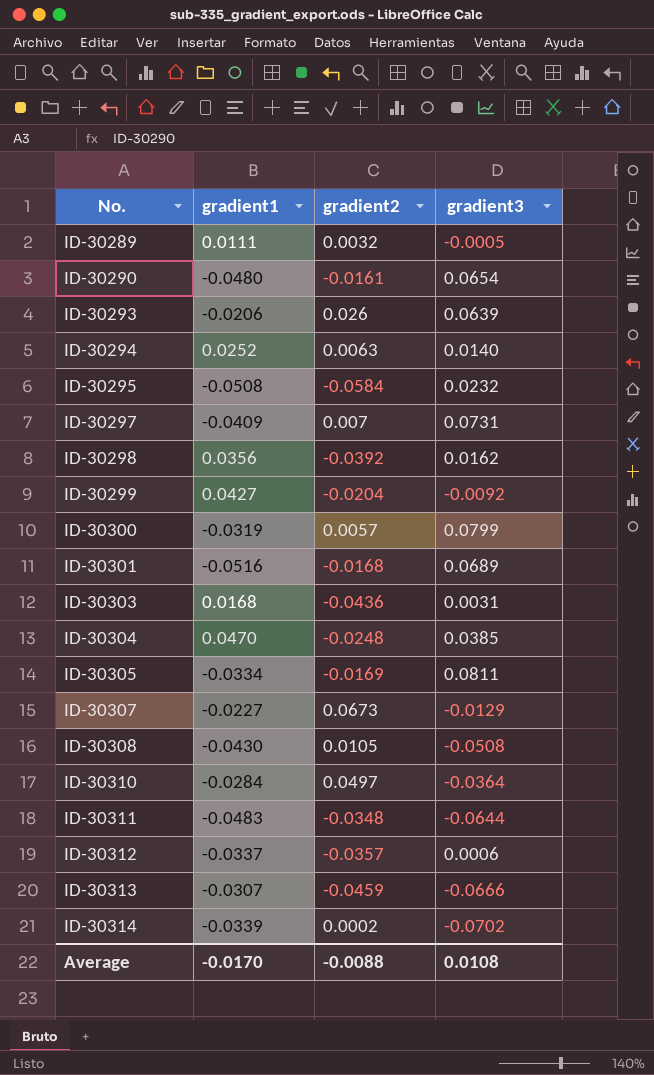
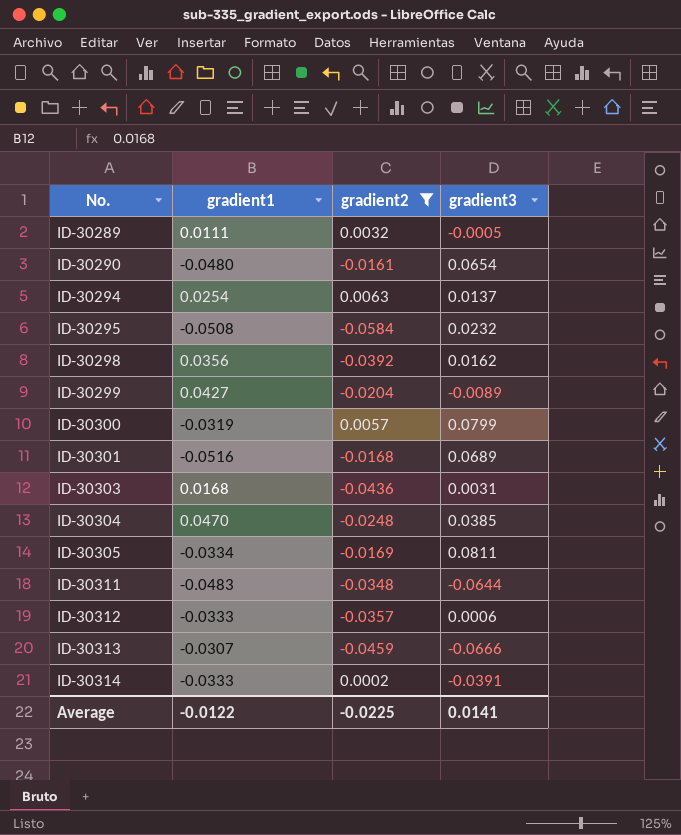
filter: none -> gradient2 <= 0.0063
ID-30294 | gradient1: 0.0252 -> 0.0254
ID-30294 | gradient3: 0.0140 -> 0.0137
ID-30299 | gradient3: -0.0092 -> -0.0089
ID-30312 | gradient1: -0.0337 -> -0.0333
ID-30314 | gradient1: -0.0339 -> -0.0333
ID-30314 | gradient3: -0.0702 -> -0.0391
Average | gradient1: -0.0170 -> -0.0122
Average | gradient2: -0.0088 -> -0.0225
Average | gradient3: 0.0108 -> 0.0141

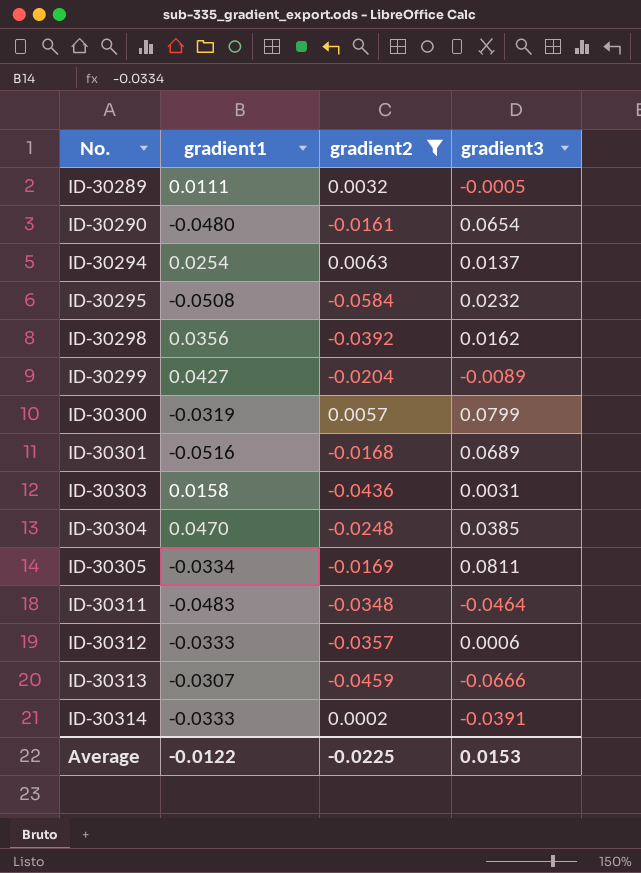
ID-30303 | gradient1: 0.0168 -> 0.0158
ID-30311 | gradient3: -0.0644 -> -0.0464
Average | gradient3: 0.0141 -> 0.0153

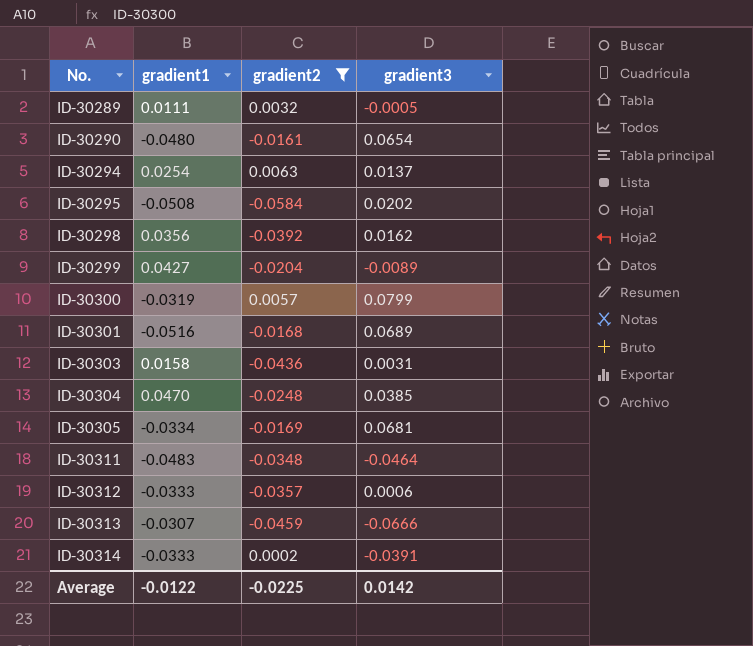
ID-30295 | gradient3: 0.0232 -> 0.0202
ID-30305 | gradient3: 0.0811 -> 0.0681
Average | gradient3: 0.0153 -> 0.0142

